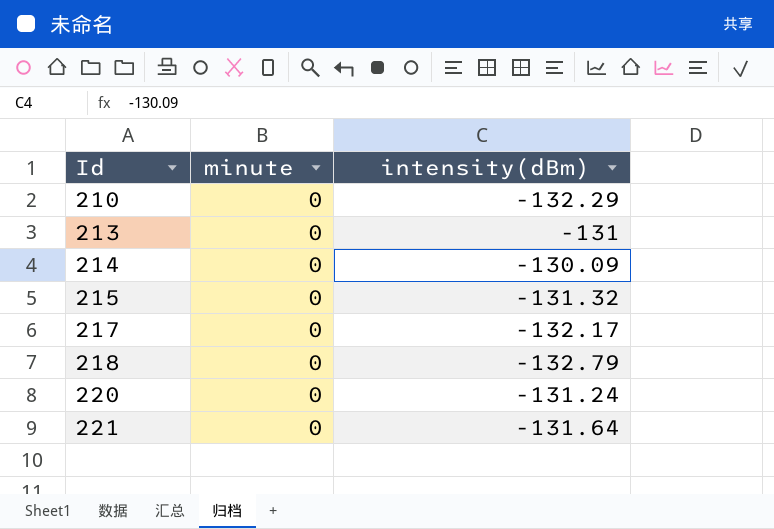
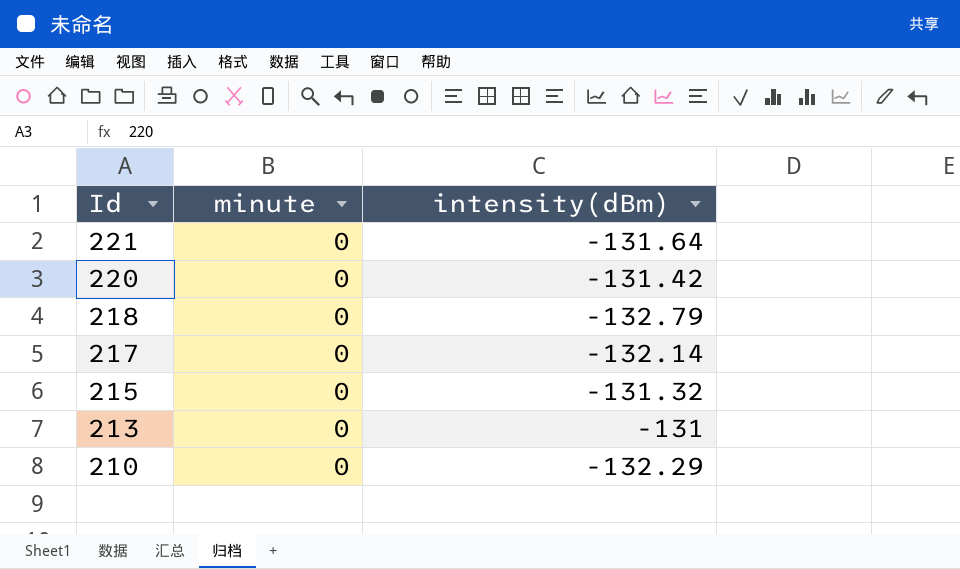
row order: Id ascending -> Id descending
row 214: 0 | -130.09 -> none
220 | intensity(dBm): -131.24 -> -131.42
217 | intensity(dBm): -132.17 -> -132.14

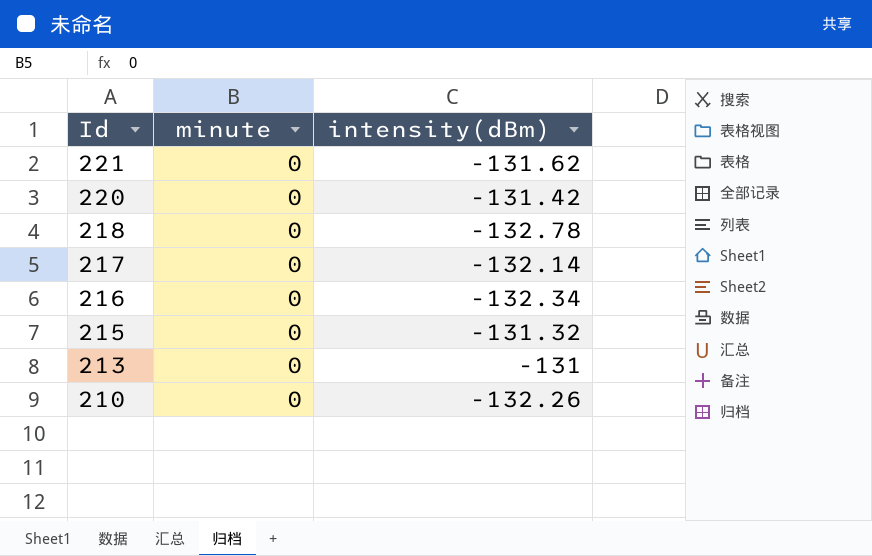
221 | intensity(dBm): -131.64 -> -131.62
218 | intensity(dBm): -132.79 -> -132.78
row 216: none -> 0 | -132.34
210 | intensity(dBm): -132.29 -> -132.26

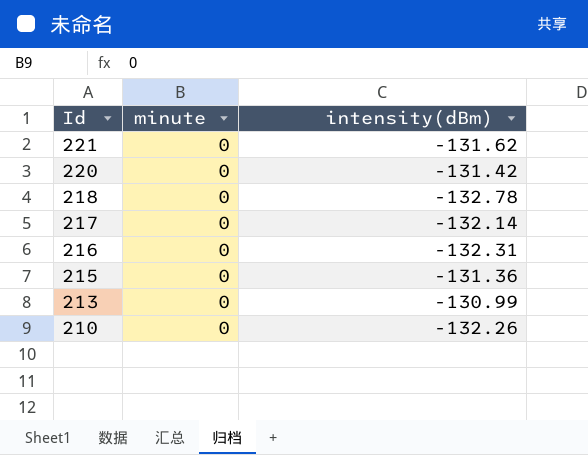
216 | intensity(dBm): -132.34 -> -132.31
215 | intensity(dBm): -131.32 -> -131.36
213 | intensity(dBm): -131 -> -130.99

